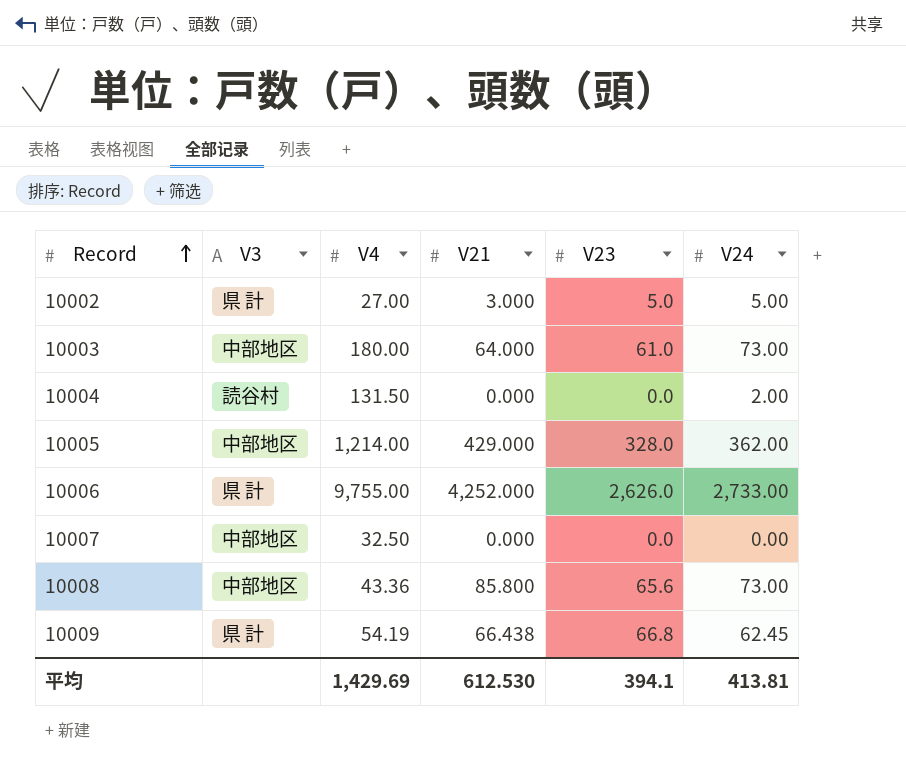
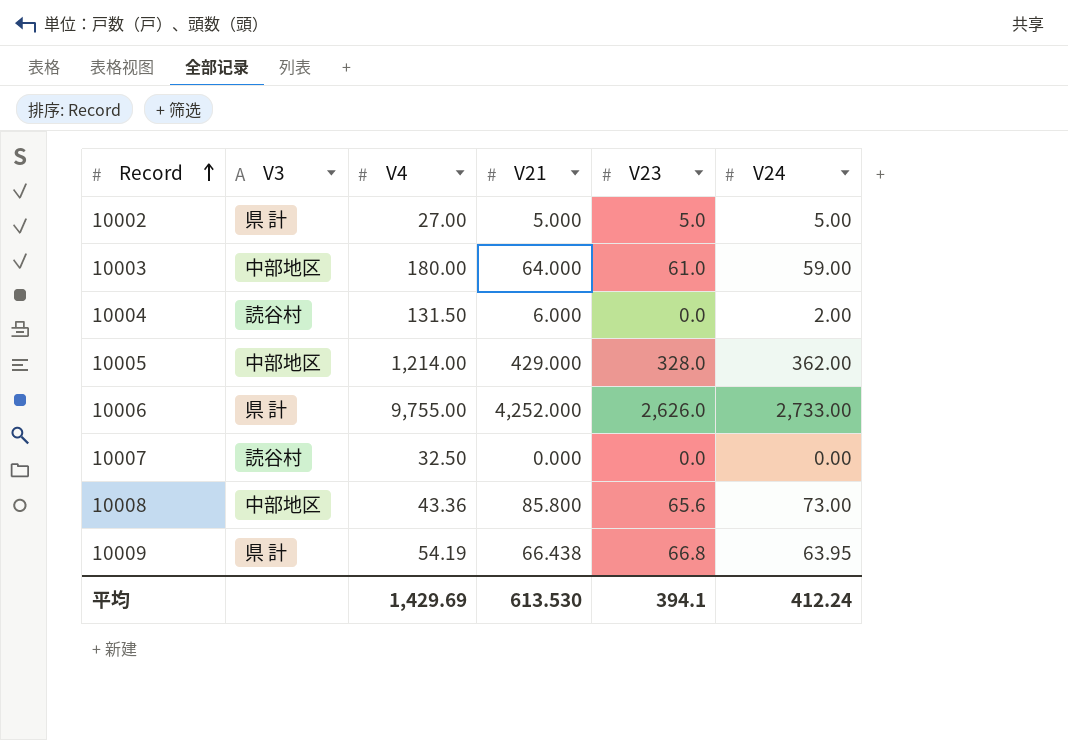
10002 | V21: 3.000 -> 5.000
10003 | V24: 73.00 -> 59.00
10004 | V21: 0.000 -> 6.000
10007 | V3: 中部地区 -> 読谷村
10009 | V24: 62.45 -> 63.95
平均 | V21: 612.530 -> 613.530
平均 | V24: 413.81 -> 412.24

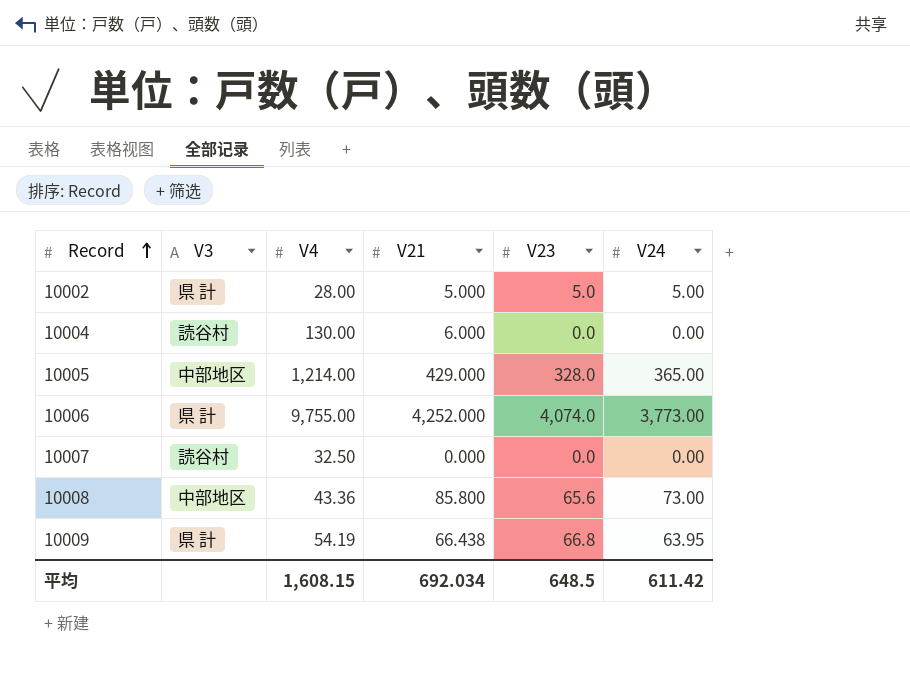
row 10003: 中部地区 | 180.00 | 64.000 | 61.0 | 59.00 -> none
10002 | V4: 27.00 -> 28.00
10004 | V4: 131.50 -> 130.00
10004 | V24: 2.00 -> 0.00
10005 | V24: 362.00 -> 365.00
10006 | V23: 2,626.0 -> 4,074.0
10006 | V24: 2,733.00 -> 3,773.00
平均 | V4: 1,429.69 -> 1,608.15
平均 | V21: 613.530 -> 692.034
平均 | V23: 394.1 -> 648.5
平均 | V24: 412.24 -> 611.42

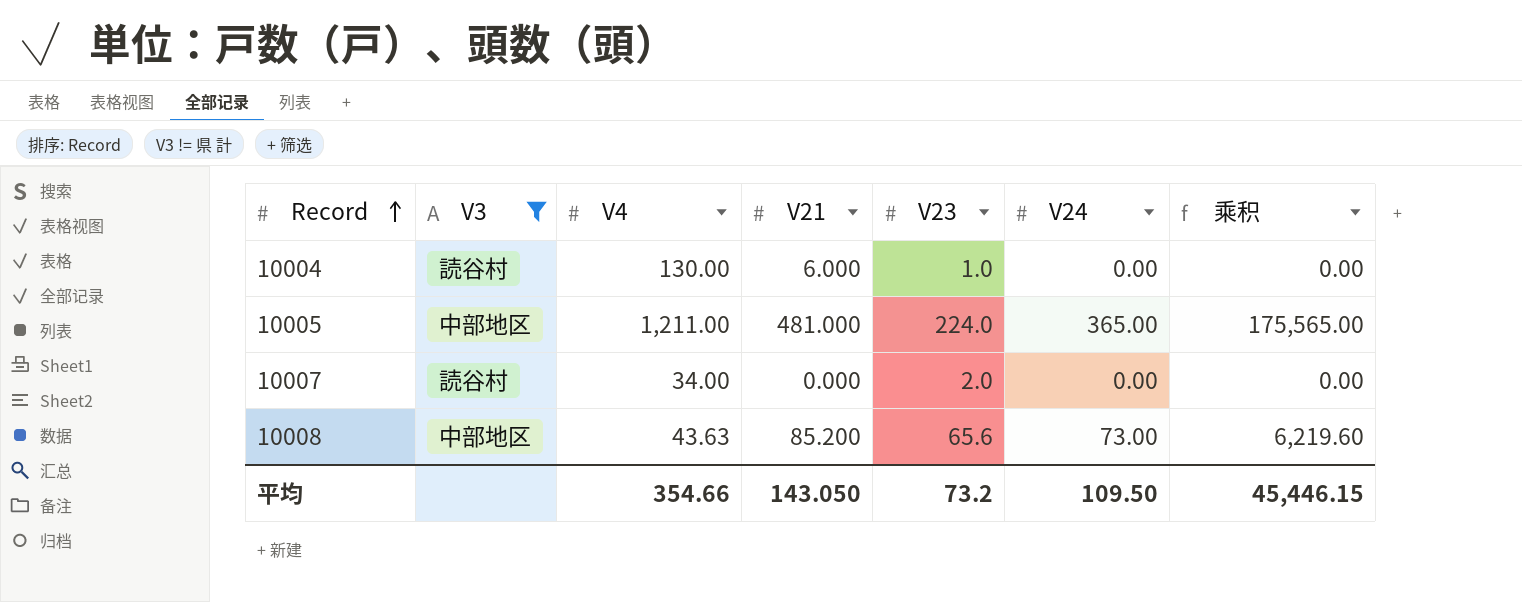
filter: none -> V3 != 県 計
column 乘积 | formula: none -> [V21] * [V24]
10004 | V23: 0.0 -> 1.0
10005 | V4: 1,214.00 -> 1,211.00
10005 | V21: 429.000 -> 481.000
10005 | V23: 328.0 -> 224.0
10007 | V4: 32.50 -> 34.00
10007 | V23: 0.0 -> 2.0
10008 | V4: 43.36 -> 43.63
10008 | V21: 85.800 -> 85.200
平均 | V4: 1,608.15 -> 354.66
平均 | V21: 692.034 -> 143.050
平均 | V23: 648.5 -> 73.2
平均 | V24: 611.42 -> 109.50

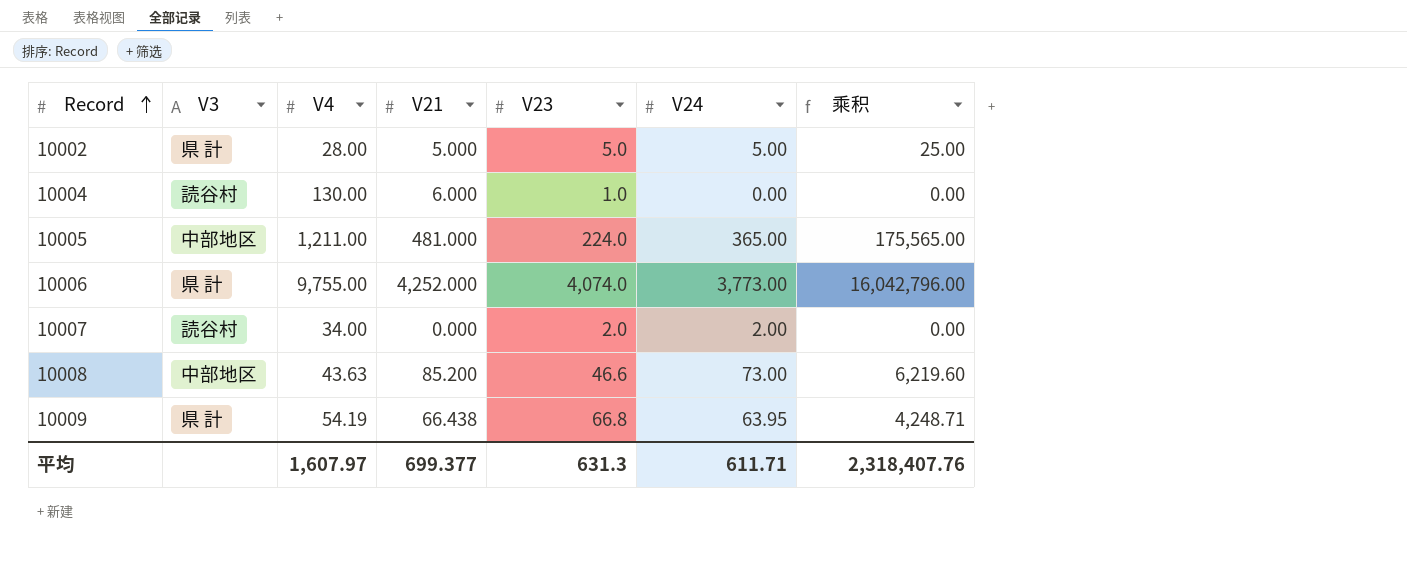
filter: V3 != 県 計 -> none
10007 | V24: 0.00 -> 2.00
10008 | V23: 65.6 -> 46.6
平均 | V4: 354.66 -> 1,607.97
平均 | V21: 143.050 -> 699.377
平均 | V23: 73.2 -> 631.3
平均 | V24: 109.50 -> 611.71
平均 | 乘积: 45,446.15 -> 2,318,407.76

